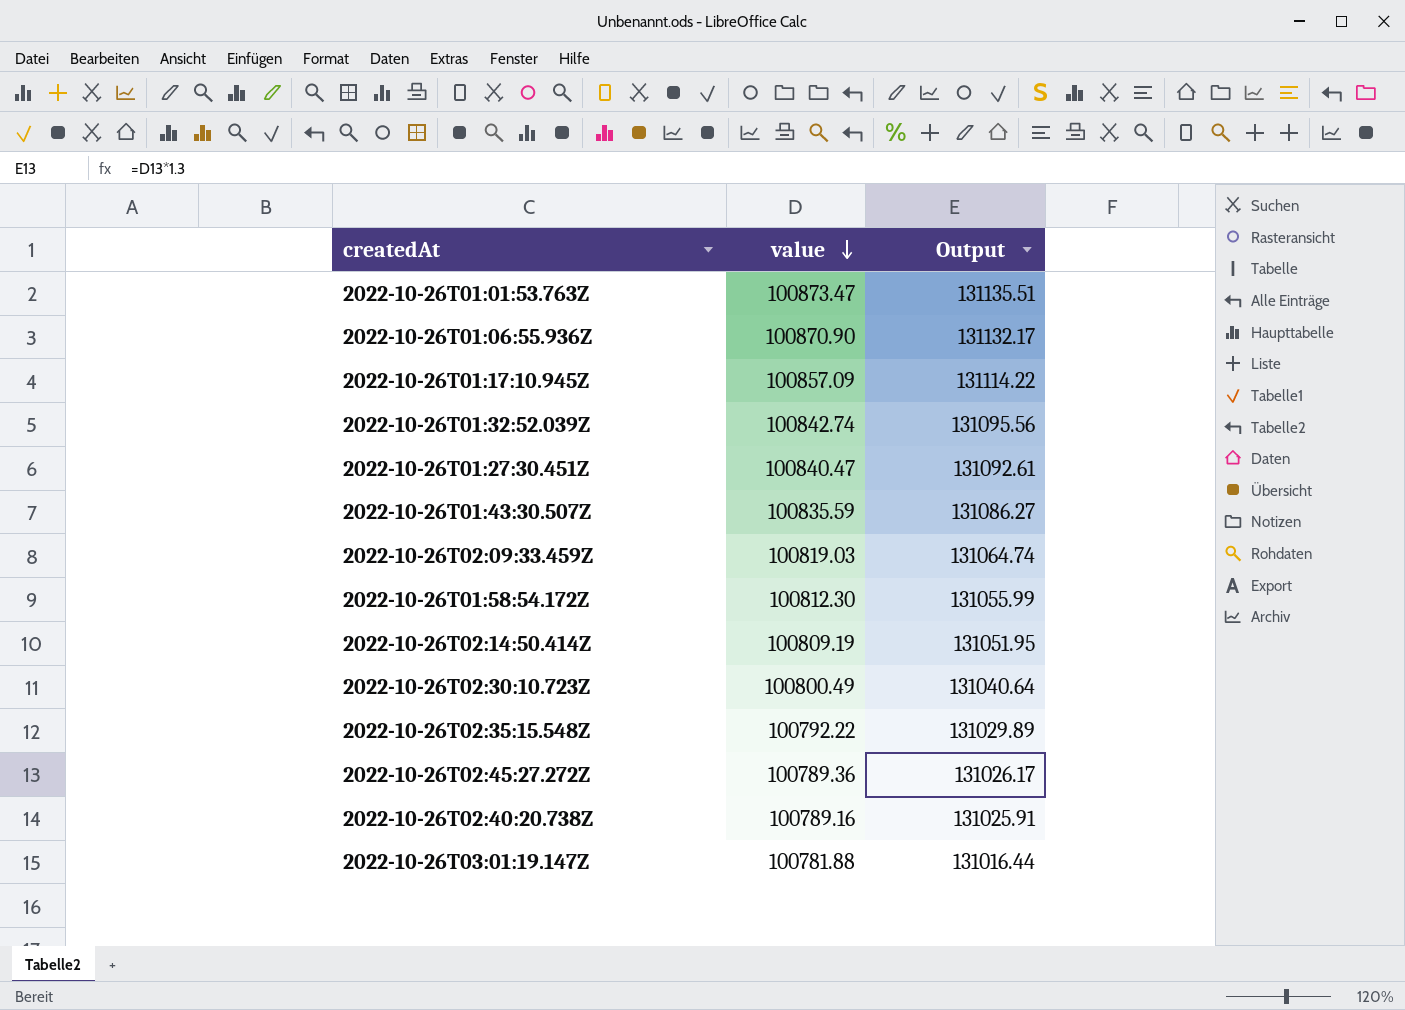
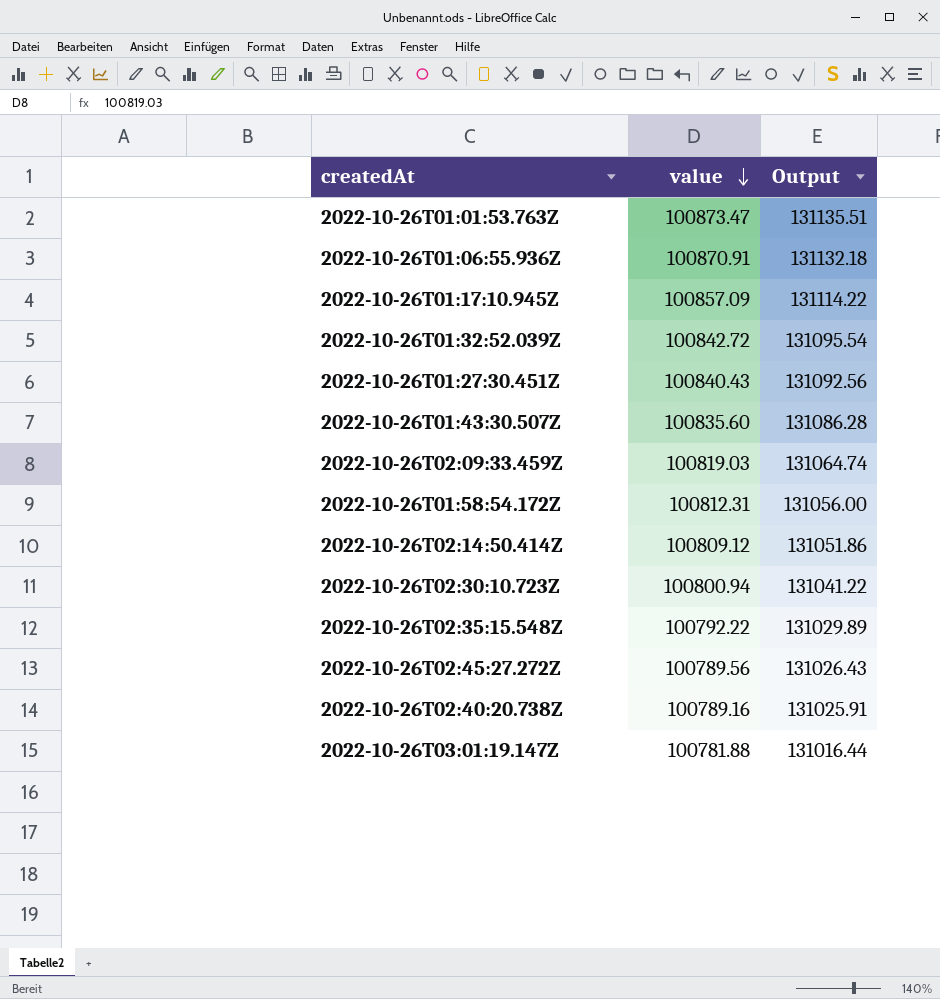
2022-10-26T01:06:55.936Z | value: 100870.90 -> 100870.91
2022-10-26T01:06:55.936Z | Output: 131132.17 -> 131132.18
2022-10-26T01:32:52.039Z | value: 100842.74 -> 100842.72
2022-10-26T01:32:52.039Z | Output: 131095.56 -> 131095.54
2022-10-26T01:27:30.451Z | value: 100840.47 -> 100840.43
2022-10-26T01:27:30.451Z | Output: 131092.61 -> 131092.56
2022-10-26T01:43:30.507Z | value: 100835.59 -> 100835.60
2022-10-26T01:43:30.507Z | Output: 131086.27 -> 131086.28
2022-10-26T01:58:54.172Z | value: 100812.30 -> 100812.31
2022-10-26T01:58:54.172Z | Output: 131055.99 -> 131056.00
2022-10-26T02:14:50.414Z | value: 100809.19 -> 100809.12
2022-10-26T02:14:50.414Z | Output: 131051.95 -> 131051.86
2022-10-26T02:30:10.723Z | value: 100800.49 -> 100800.94
2022-10-26T02:30:10.723Z | Output: 131040.64 -> 131041.22
2022-10-26T02:45:27.272Z | value: 100789.36 -> 100789.56
2022-10-26T02:45:27.272Z | Output: 131026.17 -> 131026.43

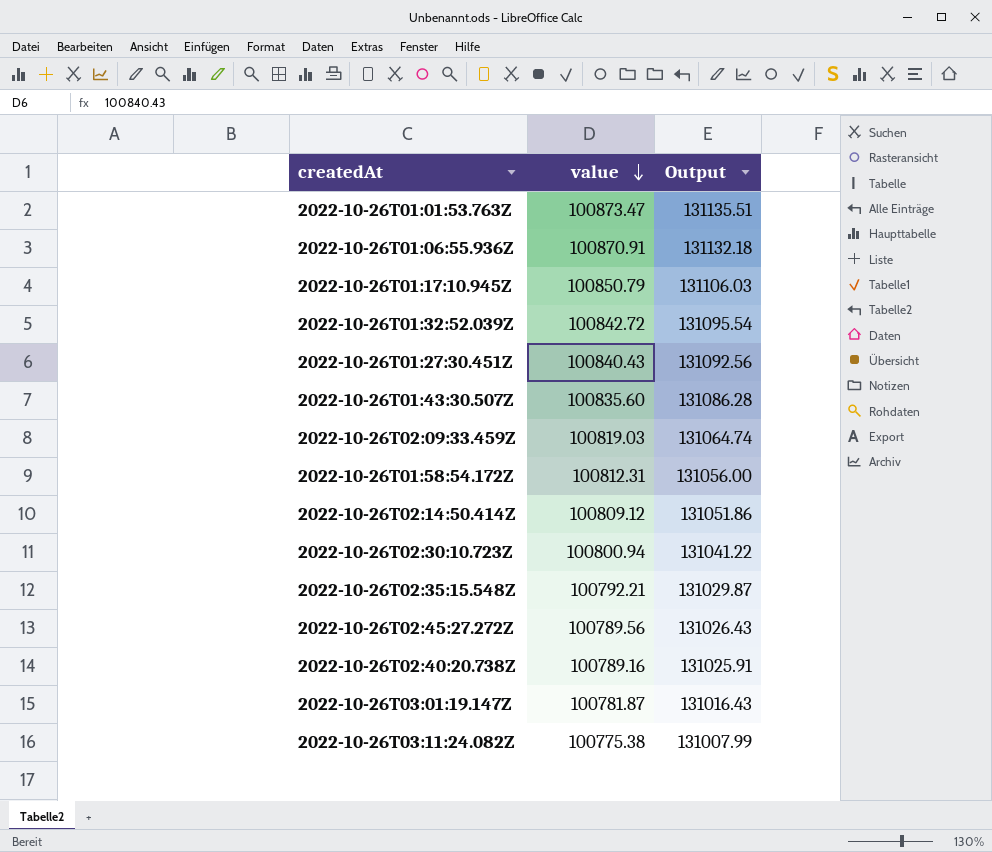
2022-10-26T01:17:10.945Z | value: 100857.09 -> 100850.79
2022-10-26T01:17:10.945Z | Output: 131114.22 -> 131106.03
2022-10-26T02:35:15.548Z | value: 100792.22 -> 100792.21
2022-10-26T02:35:15.548Z | Output: 131029.89 -> 131029.87
2022-10-26T03:01:19.147Z | value: 100781.88 -> 100781.87
2022-10-26T03:01:19.147Z | Output: 131016.44 -> 131016.43
row 2022-10-26T03:11:24.082Z: none -> 100775.38 | 131007.99

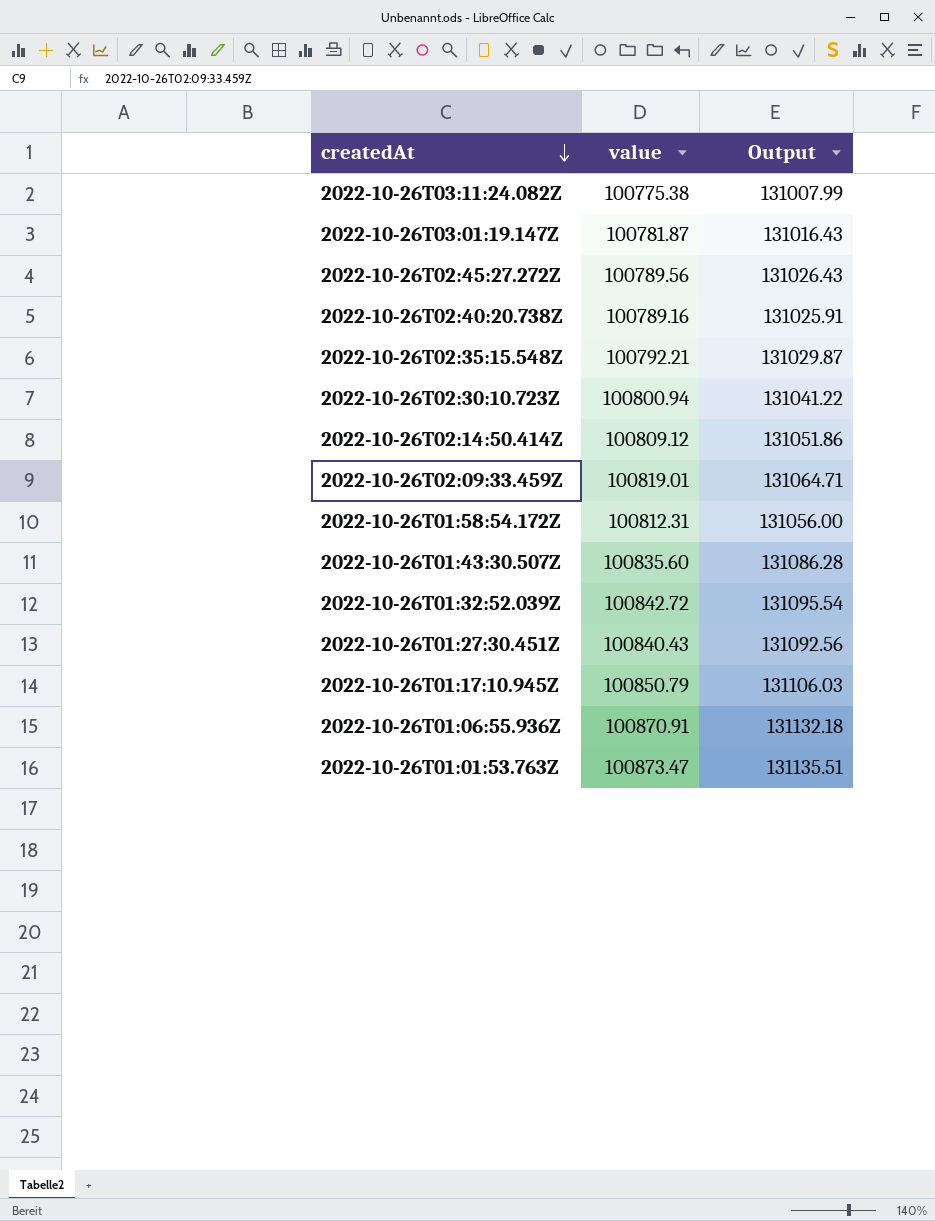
row order: value descending -> createdAt descending
2022-10-26T02:09:33.459Z | value: 100819.03 -> 100819.01
2022-10-26T02:09:33.459Z | Output: 131064.74 -> 131064.71

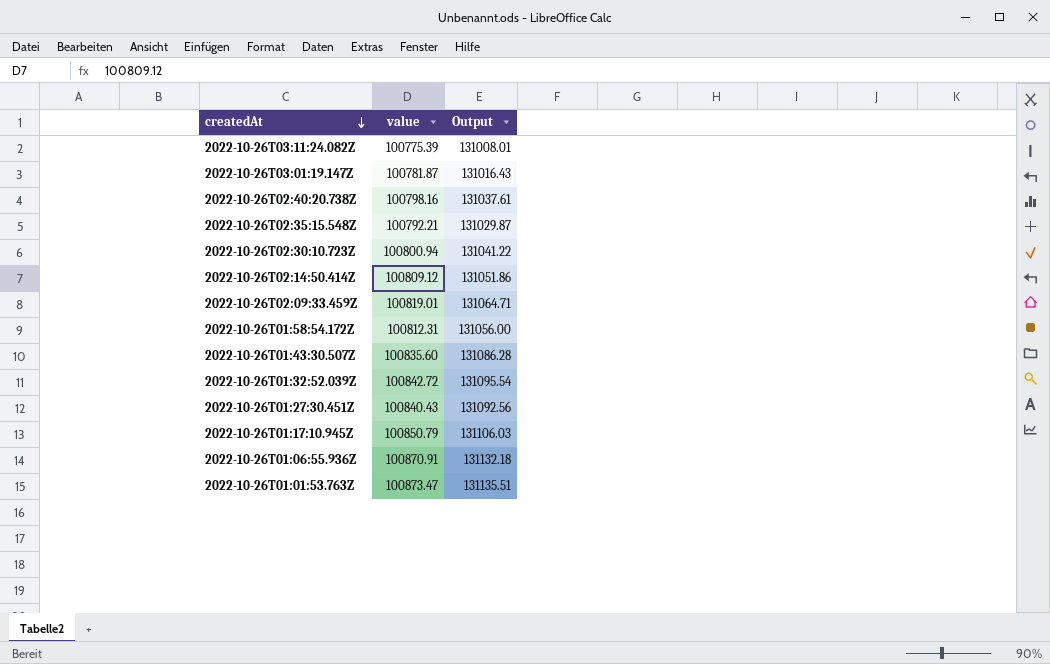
row 2022-10-26T02:45:27.272Z: 100789.56 | 131026.43 -> none
2022-10-26T03:11:24.082Z | value: 100775.38 -> 100775.39
2022-10-26T03:11:24.082Z | Output: 131007.99 -> 131008.01
2022-10-26T02:40:20.738Z | value: 100789.16 -> 100798.16
2022-10-26T02:40:20.738Z | Output: 131025.91 -> 131037.61

